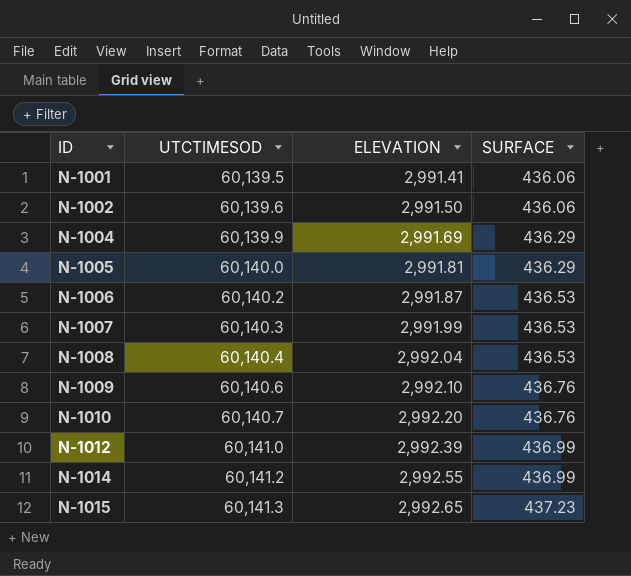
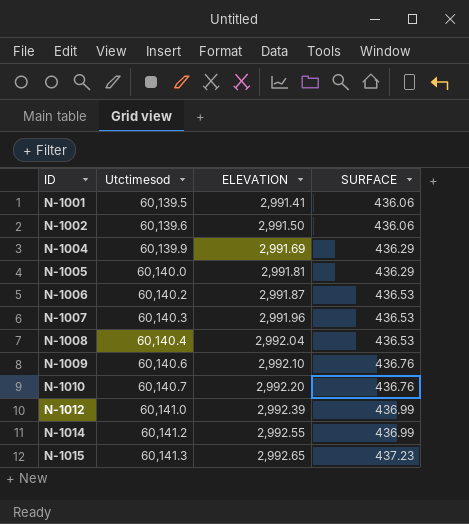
column name: UTCTIMESOD -> Utctimesod
N-1007 | ELEVATION: 2,991.99 -> 2,991.96

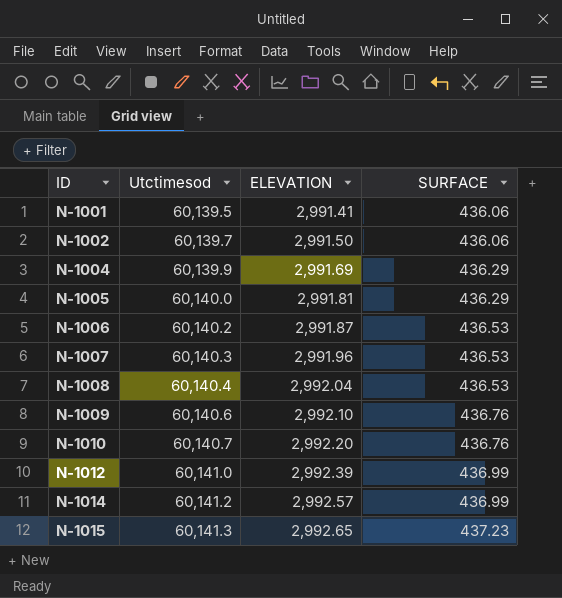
N-1002 | Utctimesod: 60,139.6 -> 60,139.7
N-1014 | ELEVATION: 2,992.55 -> 2,992.57

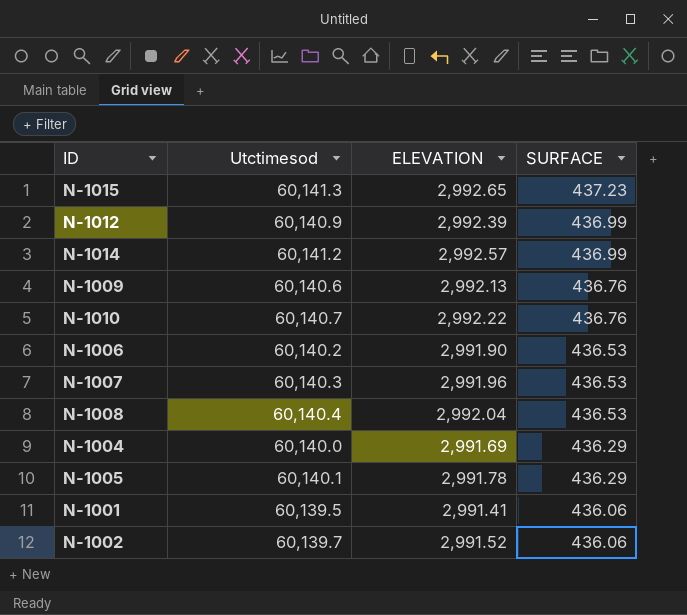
row order: ID ascending -> SURFACE descending
N-1012 | Utctimesod: 60,141.0 -> 60,140.9
N-1009 | ELEVATION: 2,992.10 -> 2,992.13
N-1010 | ELEVATION: 2,992.20 -> 2,992.22
N-1006 | ELEVATION: 2,991.87 -> 2,991.90
N-1004 | Utctimesod: 60,139.9 -> 60,140.0
N-1005 | Utctimesod: 60,140.0 -> 60,140.1
N-1005 | ELEVATION: 2,991.81 -> 2,991.78
N-1002 | ELEVATION: 2,991.50 -> 2,991.52

